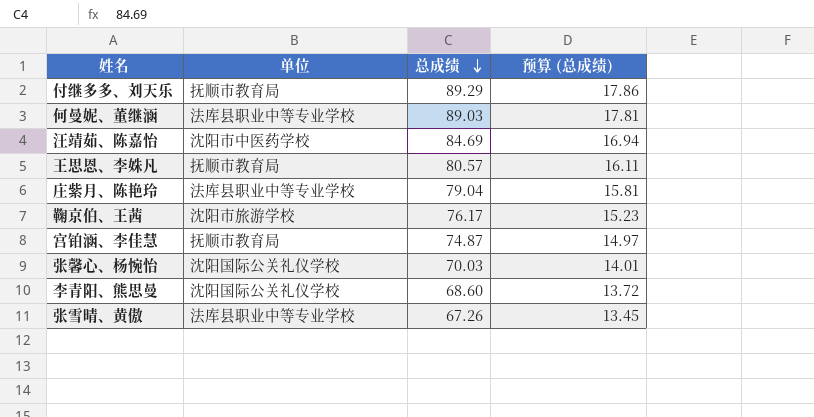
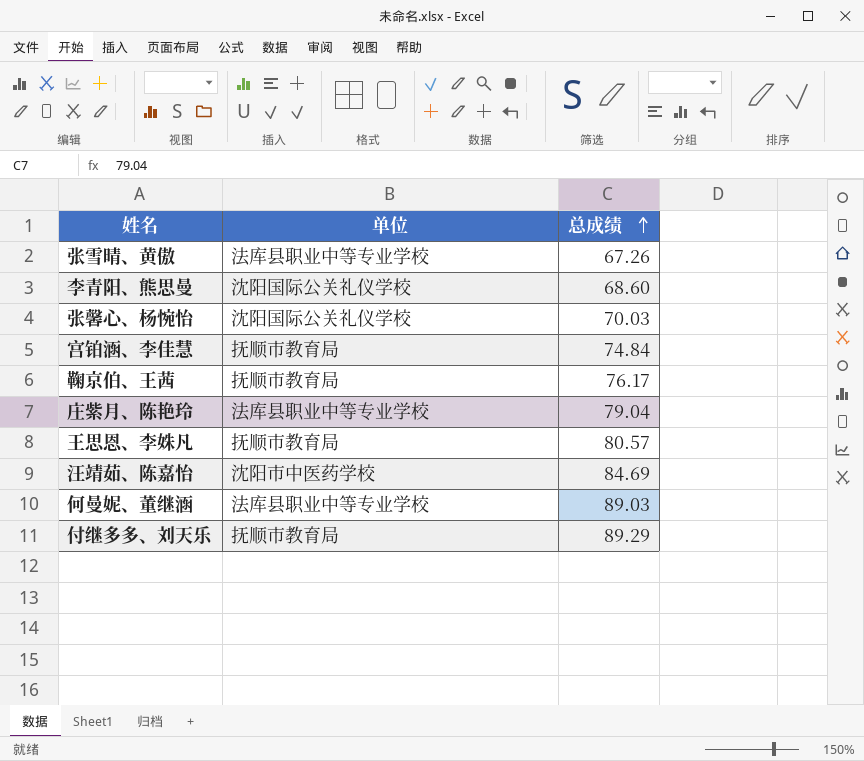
row order: 总成绩 descending -> 总成绩 ascending
column 预算 (总成绩) | formula: [总成绩] * 0.2 -> none
宫铂涵、李佳慧 | 总成绩: 74.87 -> 74.84
鞠京伯、王茜 | 单位: 沈阳市旅游学校 -> 抚顺市教育局

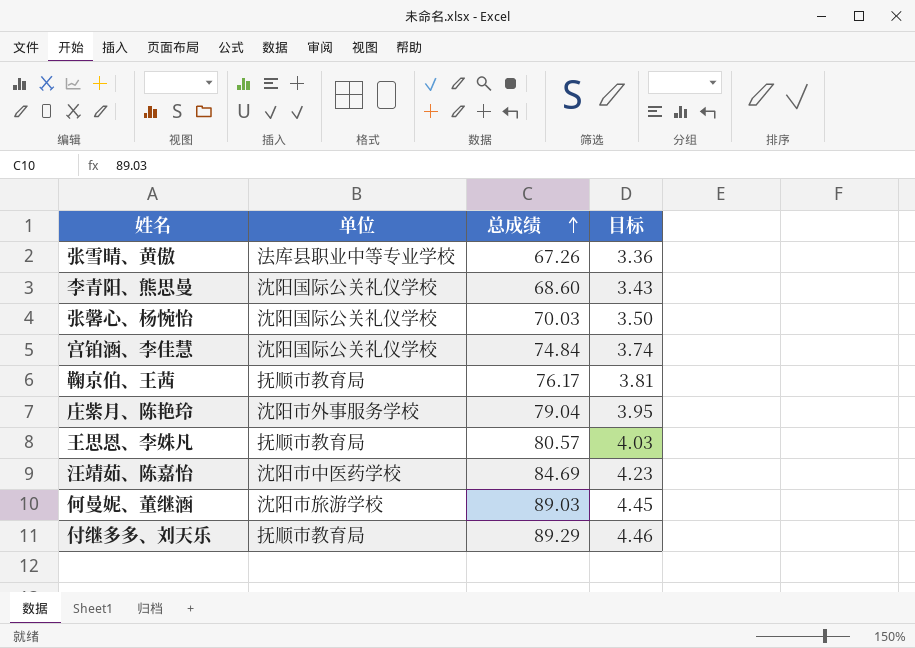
column 目标 | formula: none -> [总成绩] * 0.05
宫铂涵、李佳慧 | 单位: 抚顺市教育局 -> 沈阳国际公关礼仪学校
庄紫月、陈艳玲 | 单位: 法库县职业中等专业学校 -> 沈阳市外事服务学校
何曼妮、董继涵 | 单位: 法库县职业中等专业学校 -> 沈阳市旅游学校

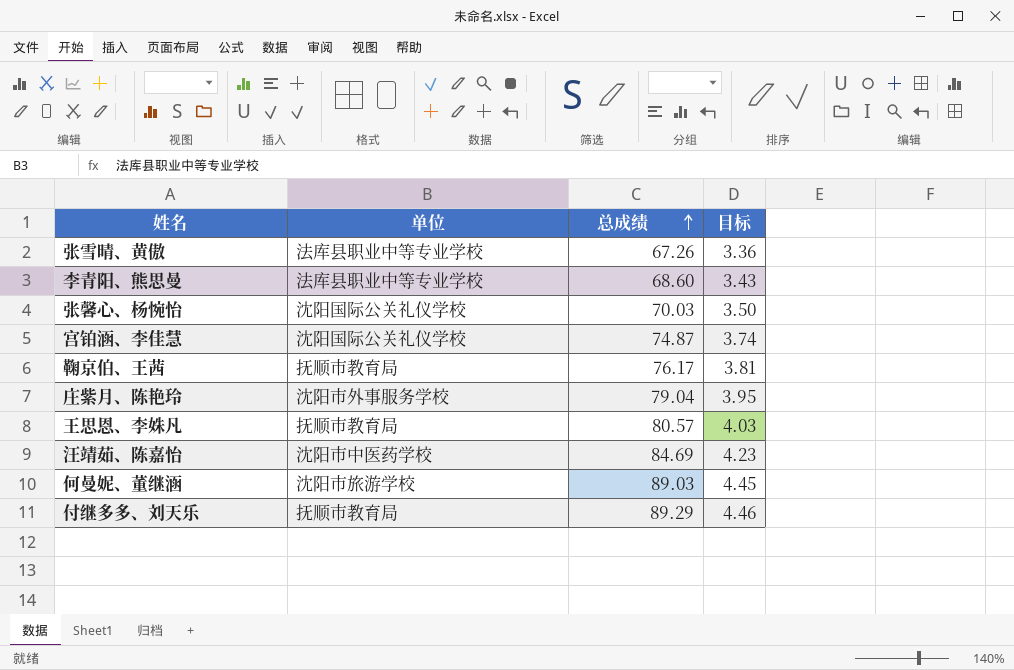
李青阳、熊思曼 | 单位: 沈阳国际公关礼仪学校 -> 法库县职业中等专业学校
宫铂涵、李佳慧 | 总成绩: 74.84 -> 74.87

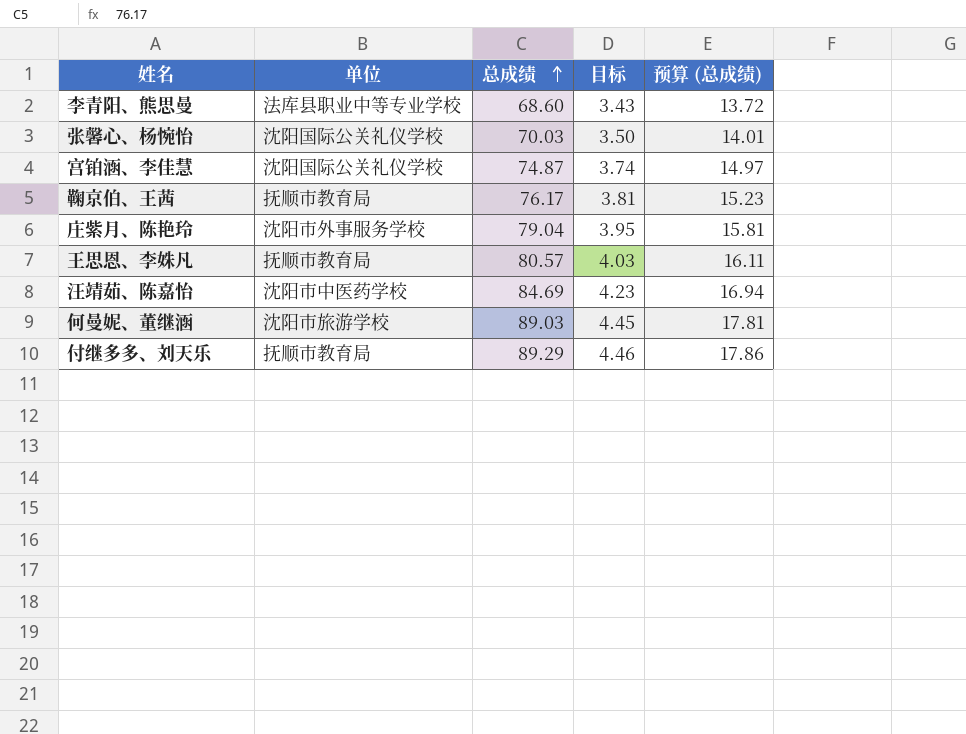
column 预算 (总成绩) | formula: none -> [总成绩] * 0.2
row 张雪晴、黄傲: 法库县职业中等专业学校 | 67.26 | 3.36 -> none

